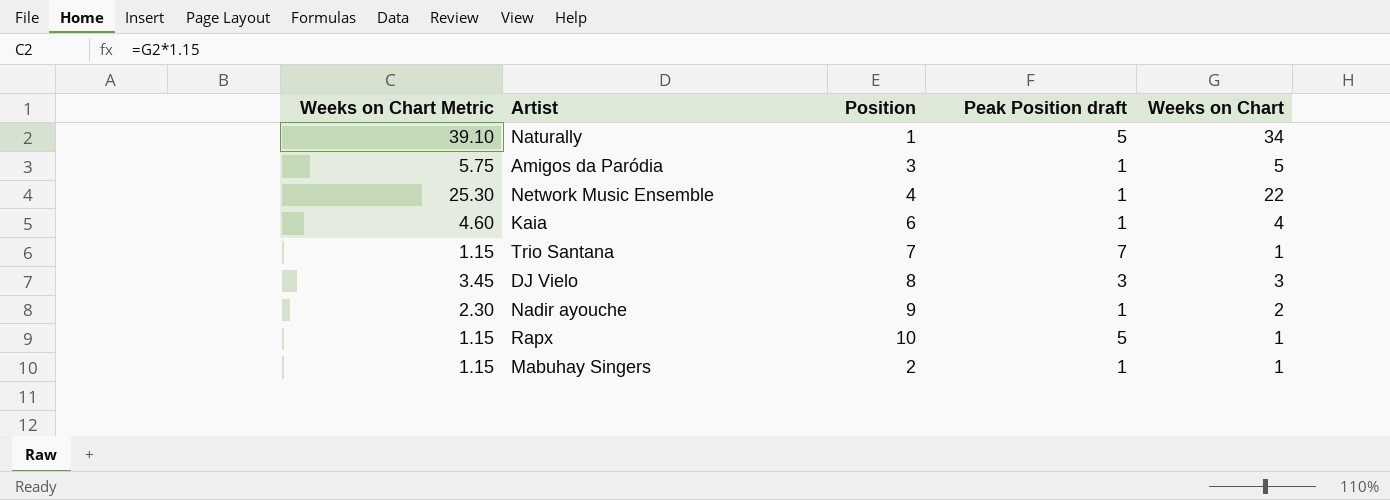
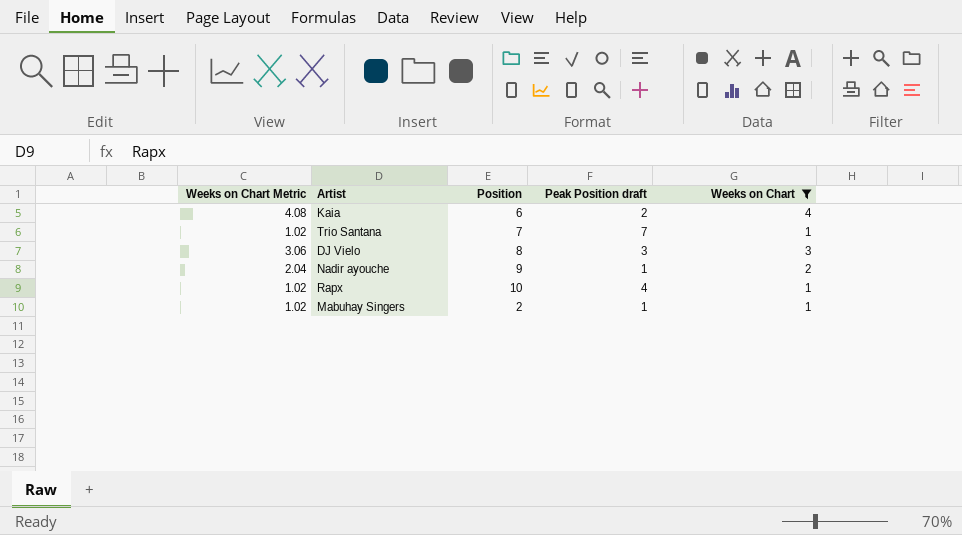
filter: none -> Weeks on Chart <= 4
column Weeks on Chart Metric | formula: [Weeks on Chart] * 1.15 -> [Weeks on Chart] * 1.02
Kaia | Peak Position draft: 1 -> 2
Rapx | Peak Position draft: 5 -> 4

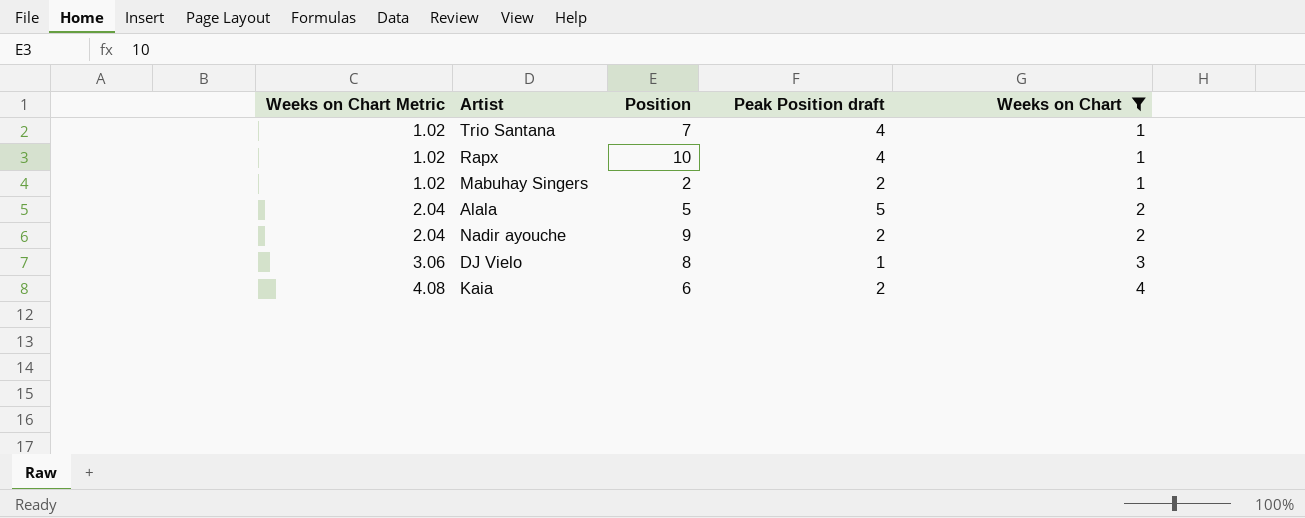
row order: none -> Weeks on Chart Metric ascending
Trio Santana | Peak Position draft: 7 -> 4
Mabuhay Singers | Peak Position draft: 1 -> 2
row Alala: none -> 2.04 | 5 | 5 | 2
Nadir ayouche | Peak Position draft: 1 -> 2
DJ Vielo | Peak Position draft: 3 -> 1

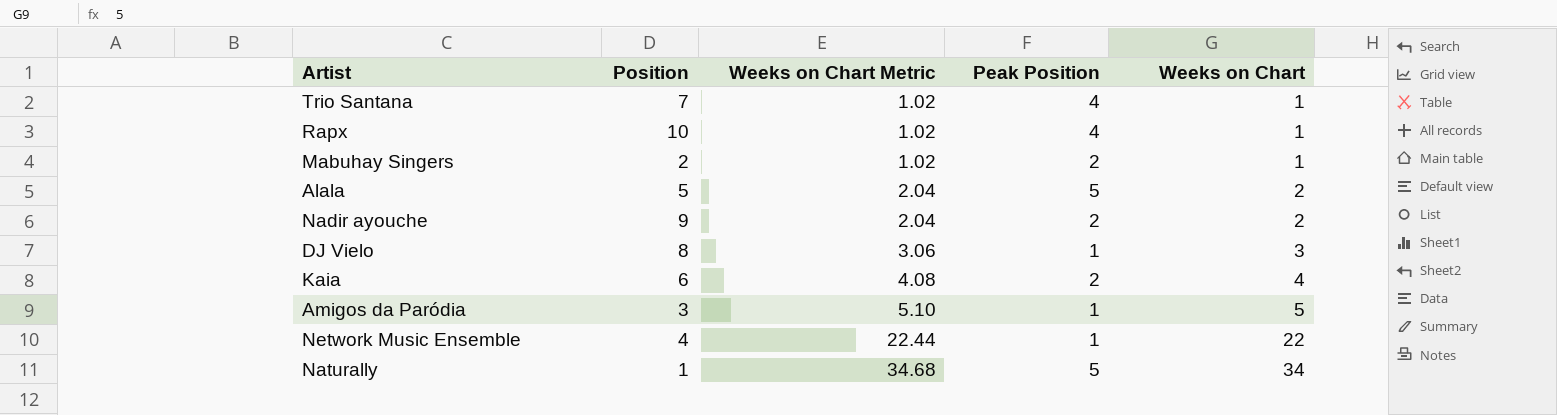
filter: Weeks on Chart <= 4 -> none
column Weeks on Chart Metric | position: 1 -> 3
column name: Peak Position draft -> Peak Position

